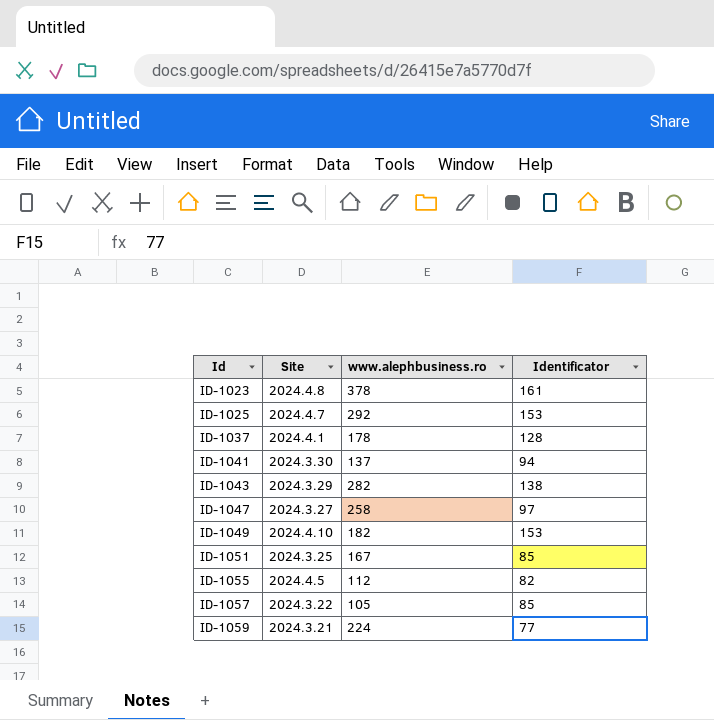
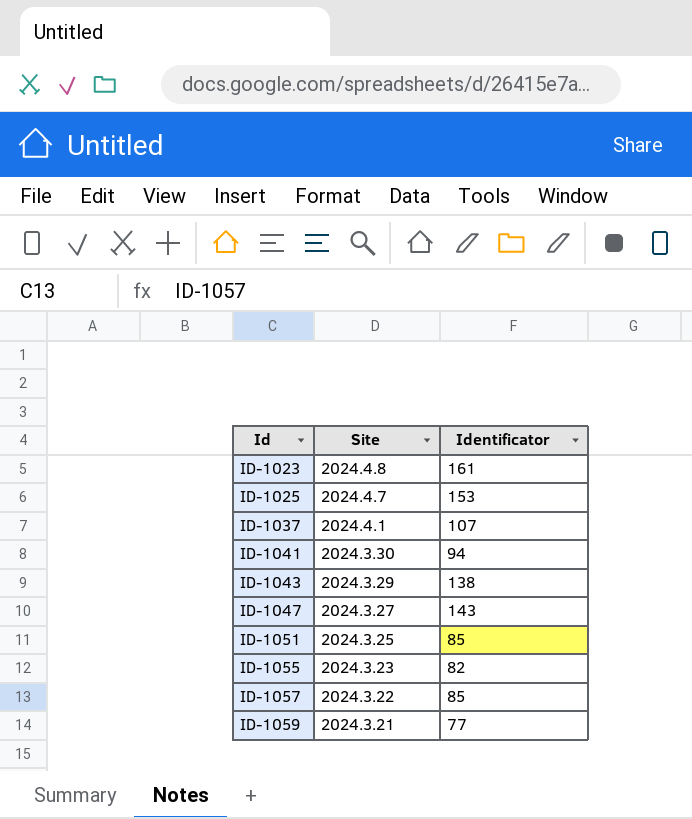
column www.alephbusiness.ro | position: 3 -> none
row ID-1049: 2024.4.10 | 182 | 153 -> none
ID-1037 | Identificator: 128 -> 107
ID-1047 | Identificator: 97 -> 143
ID-1055 | Site: 2024.4.5 -> 2024.3.23

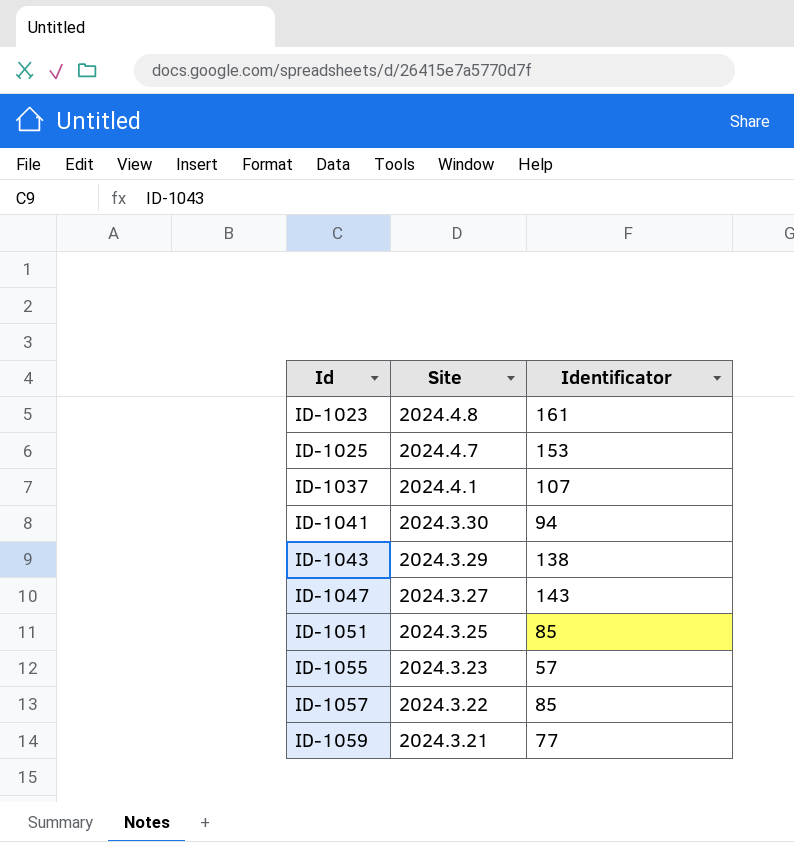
ID-1055 | Identificator: 82 -> 57

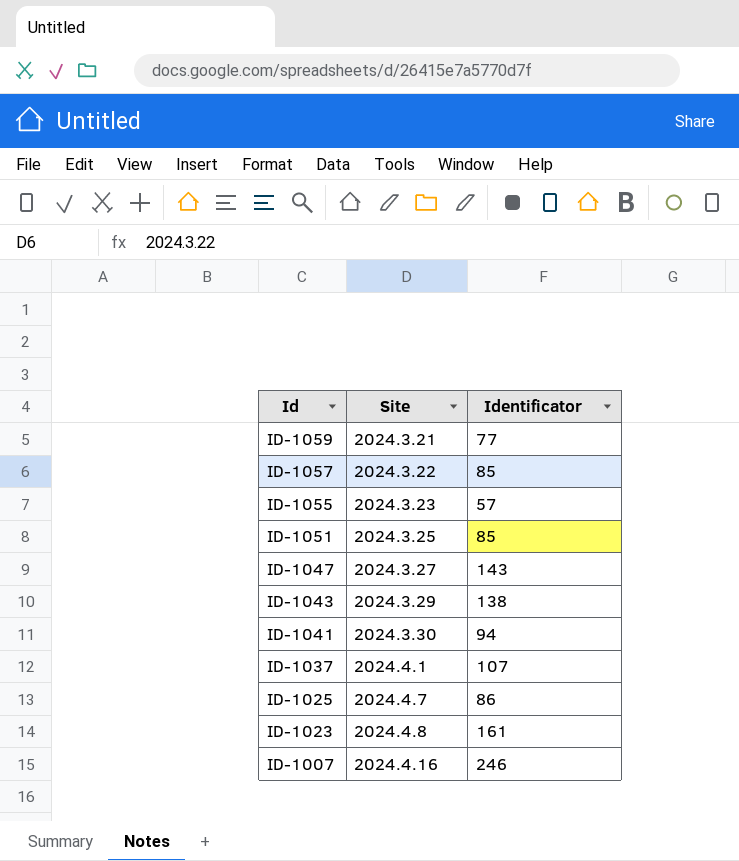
row order: Id ascending -> Id descending
ID-1025 | Identificator: 153 -> 86
row ID-1007: none -> 2024.4.16 | 246

